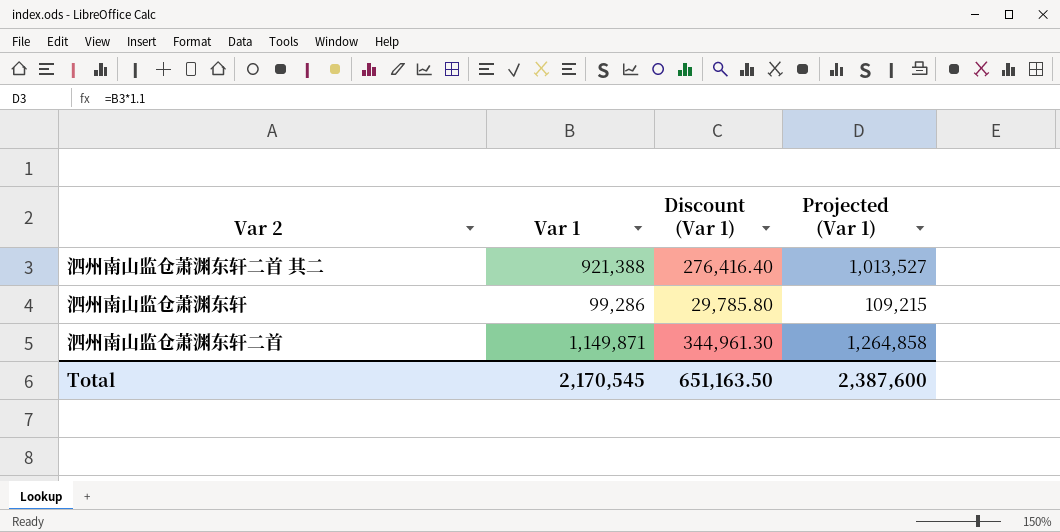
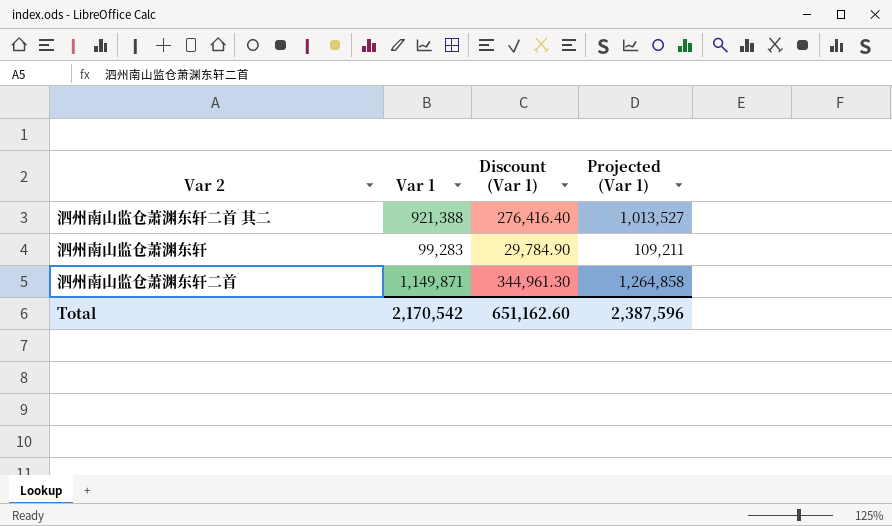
泗州南山监仓萧渊东轩 | Var 1: 99,286 -> 99,283
泗州南山监仓萧渊东轩 | Discount (Var 1): 29,785.80 -> 29,784.90
泗州南山监仓萧渊东轩 | Projected (Var 1): 109,215 -> 109,211
Total | Var 1: 2,170,545 -> 2,170,542
Total | Discount (Var 1): 651,163.50 -> 651,162.60
Total | Projected (Var 1): 2,387,600 -> 2,387,596

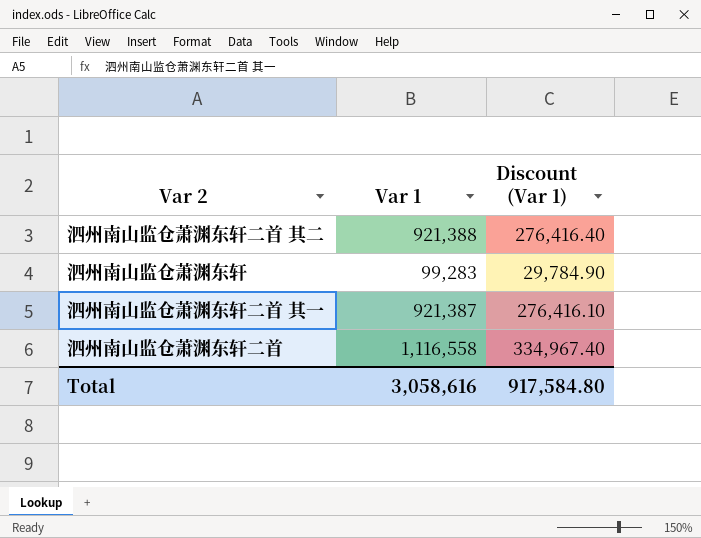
column Projected (Var 1) | formula: [Var 1] * 1.1 -> none
row 泗州南山监仓萧渊东轩二首 其一: none -> 921,387 | 276,416.10
泗州南山监仓萧渊东轩二首 | Var 1: 1,149,871 -> 1,116,558
泗州南山监仓萧渊东轩二首 | Discount (Var 1): 344,961.30 -> 334,967.40
Total | Var 1: 2,170,542 -> 3,058,616
Total | Discount (Var 1): 651,162.60 -> 917,584.80

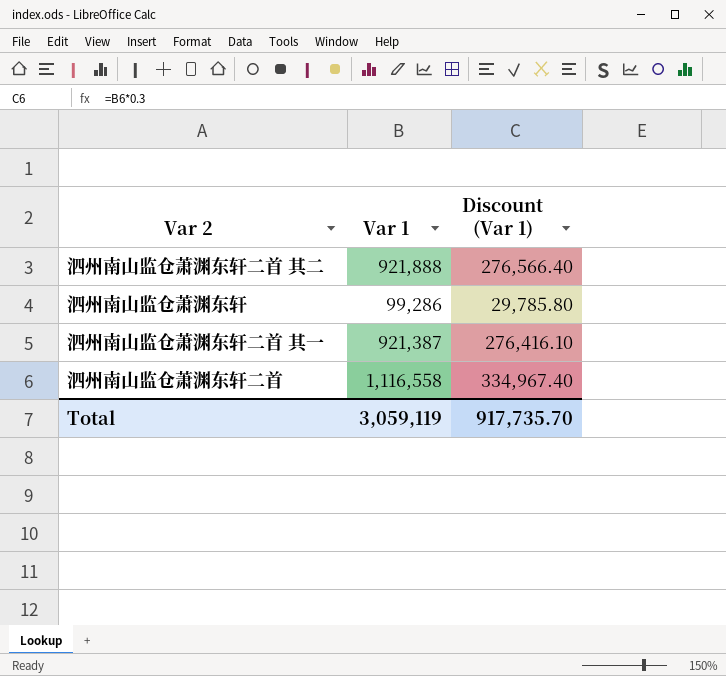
泗州南山监仓萧渊东轩二首 其二 | Var 1: 921,388 -> 921,888
泗州南山监仓萧渊东轩二首 其二 | Discount (Var 1): 276,416.40 -> 276,566.40
泗州南山监仓萧渊东轩 | Var 1: 99,283 -> 99,286
泗州南山监仓萧渊东轩 | Discount (Var 1): 29,784.90 -> 29,785.80
Total | Var 1: 3,058,616 -> 3,059,119
Total | Discount (Var 1): 917,584.80 -> 917,735.70

